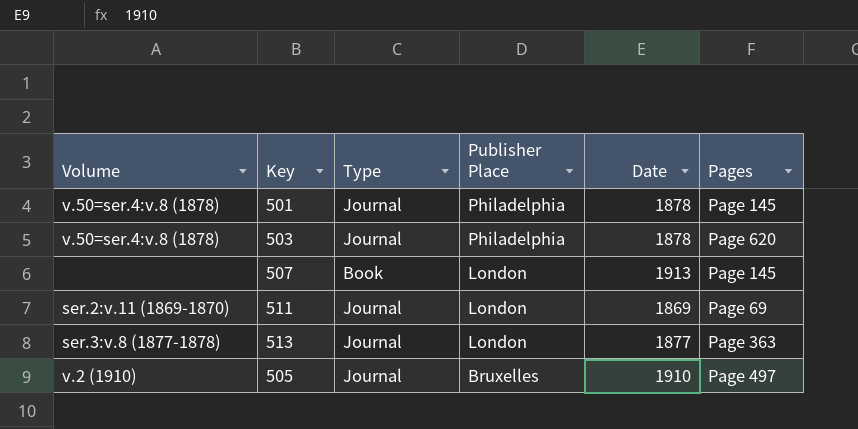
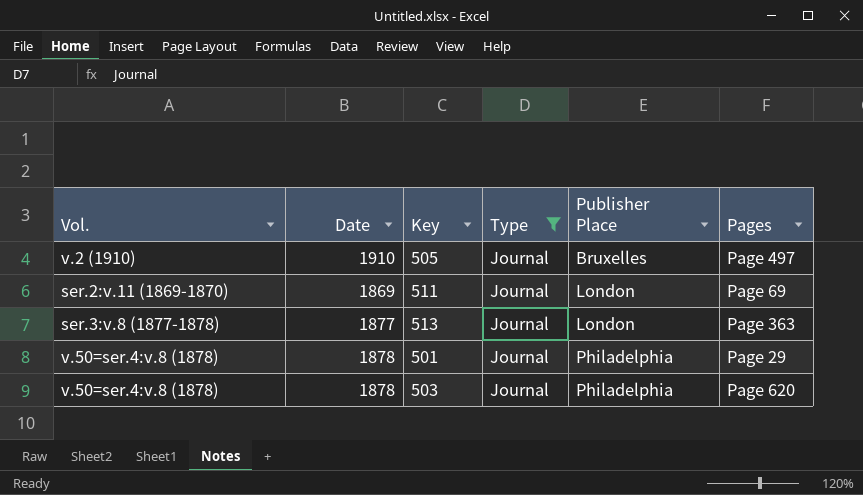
filter: none -> Type = Journal
row order: Publisher Place descending -> Publisher Place ascending
column name: Volume -> Vol.
column Date | position: 5 -> 2
501 | Pages: Page 145 -> Page 29

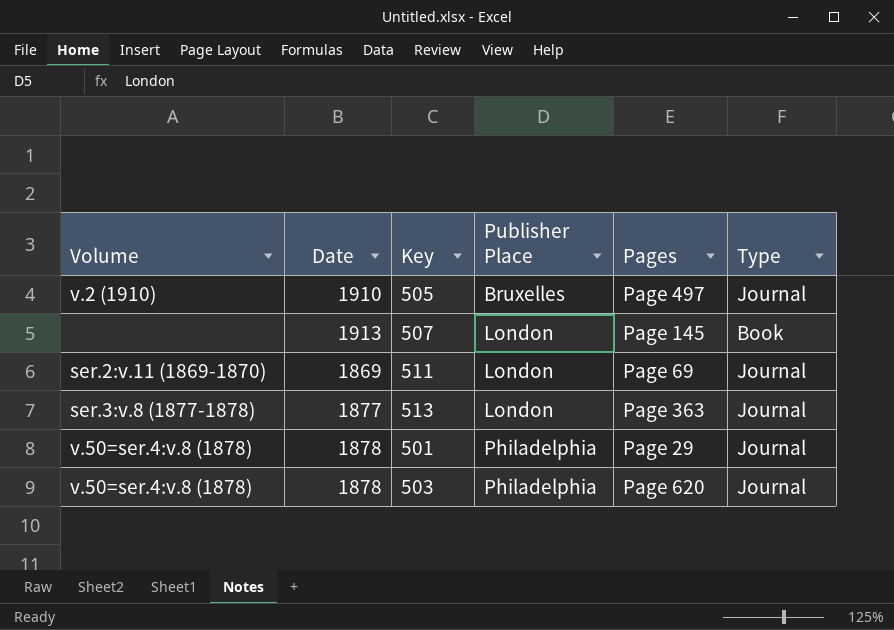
filter: Type = Journal -> none
column name: Vol. -> Volume
column Type | position: 4 -> 6

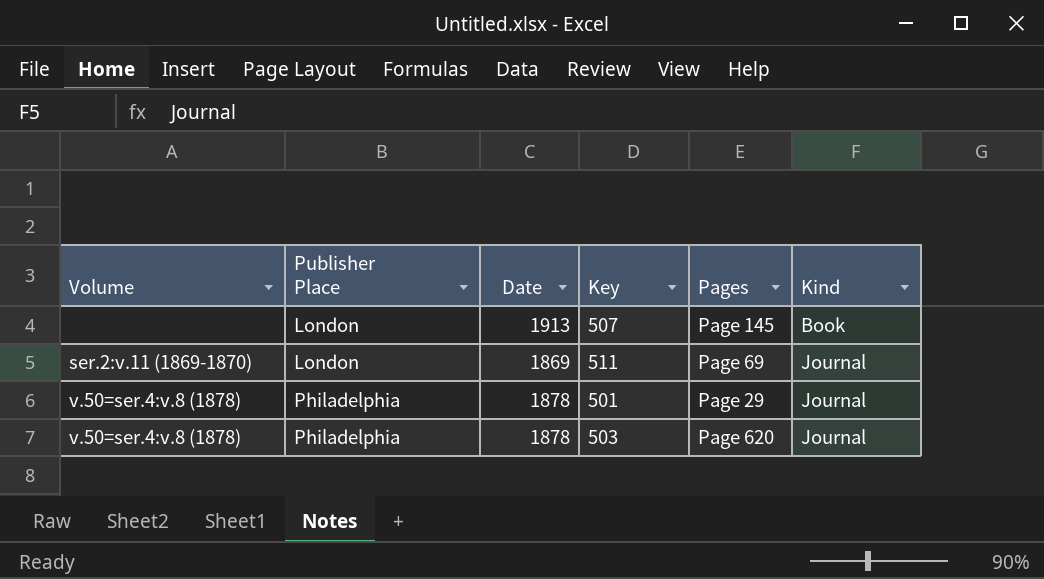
column Publisher Place | position: 4 -> 2
column name: Type -> Kind
row 505: v.2 (1910) | 1910 | Bruxelles | Page 497 | Journal -> none
row 513: ser.3:v.8 (1877-1878) | 1877 | London | Page 363 | Journal -> none

